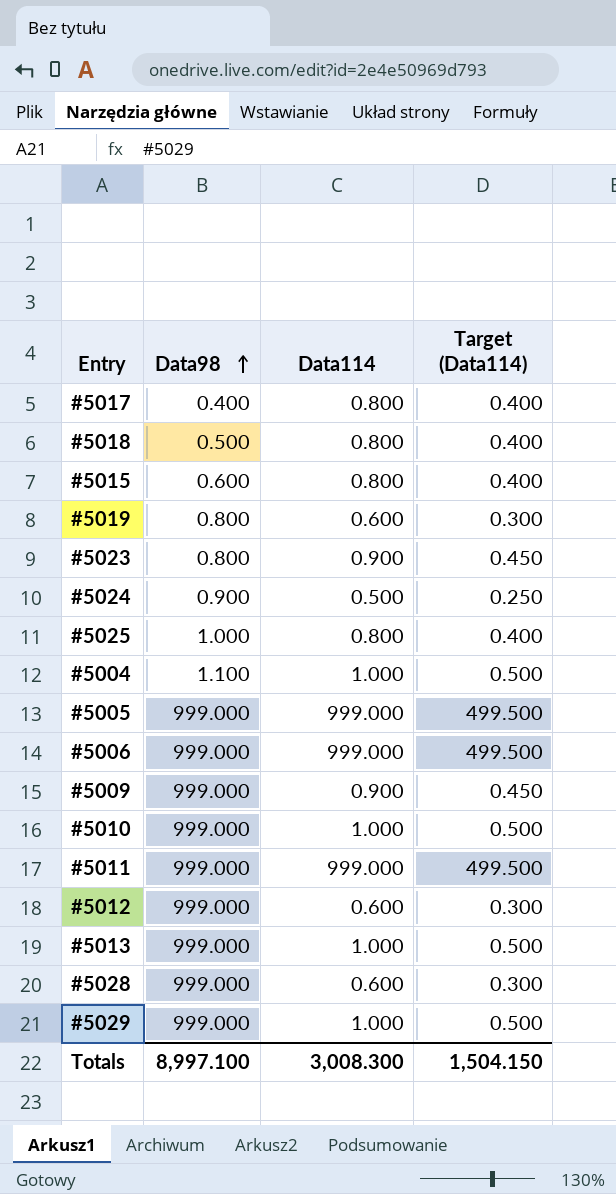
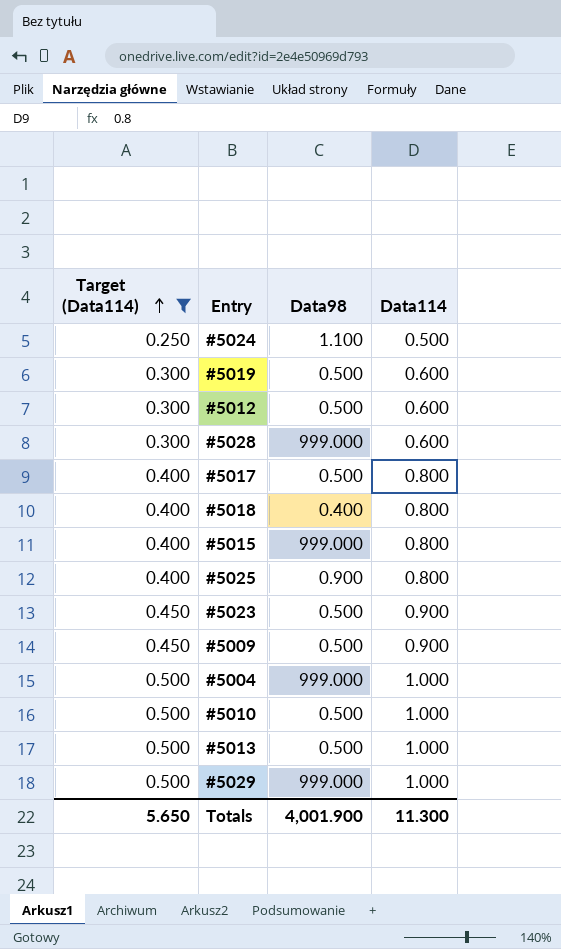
filter: none -> Target (Data114) != 499.500
row order: Data98 ascending -> Target (Data114) ascending
column Target (Data114) | position: 4 -> 1
#5024 | Data98: 0.900 -> 1.100
#5019 | Data98: 0.800 -> 0.500
#5012 | Data98: 999.000 -> 0.500
#5017 | Data98: 0.400 -> 0.500
#5018 | Data98: 0.500 -> 0.400
#5015 | Data98: 0.600 -> 999.000
#5025 | Data98: 1.000 -> 0.900
#5023 | Data98: 0.800 -> 0.500
#5009 | Data98: 999.000 -> 0.500
#5004 | Data98: 1.100 -> 999.000
#5010 | Data98: 999.000 -> 0.500
#5013 | Data98: 999.000 -> 0.500
Totals | Target (Data114): 1,504.150 -> 5.650
Totals | Data98: 8,997.100 -> 4,001.900
Totals | Data114: 3,008.300 -> 11.300

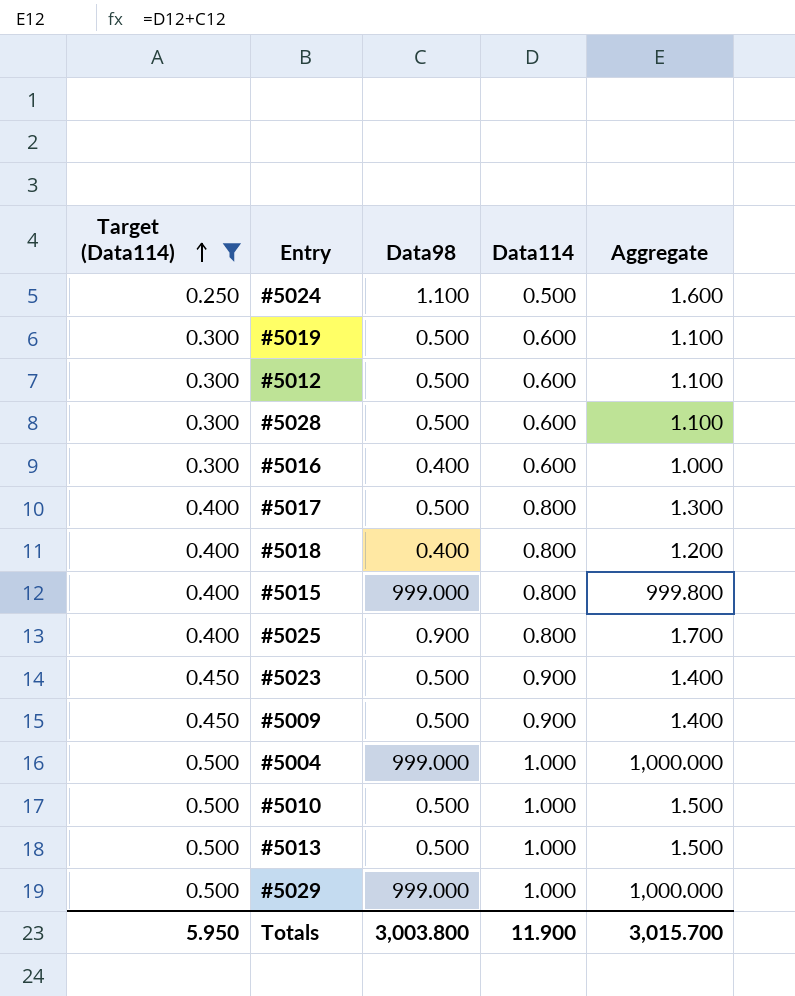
column Aggregate | formula: none -> [Data98] + [Data114]
#5028 | Data98: 999.000 -> 0.500
row #5016: none -> 0.300 | 0.400 | 0.600 | 1.000
Totals | Target (Data114): 5.650 -> 5.950
Totals | Data98: 4,001.900 -> 3,003.800
Totals | Data114: 11.300 -> 11.900

